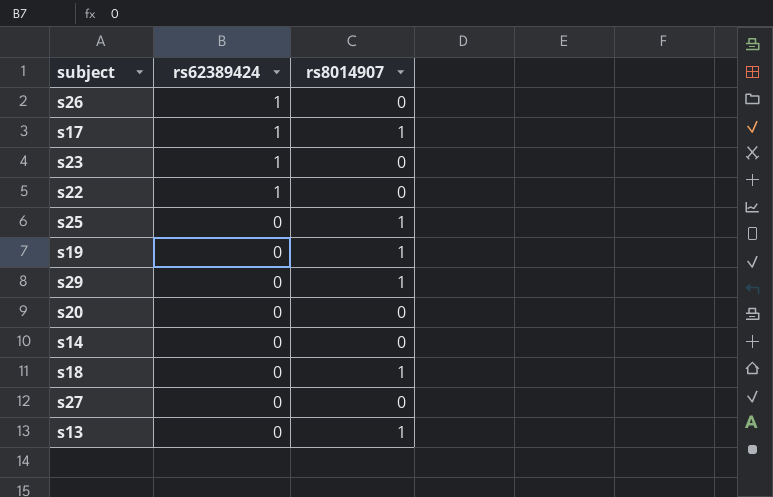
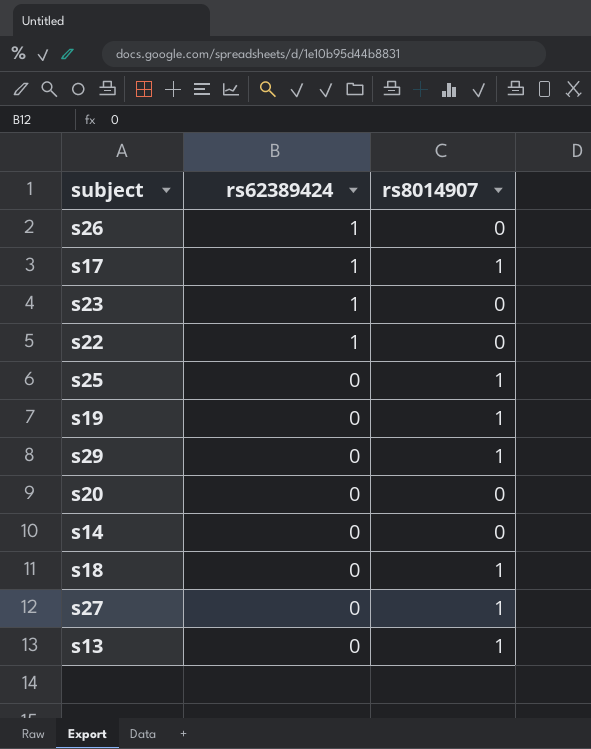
s27 | rs8014907: 0 -> 1

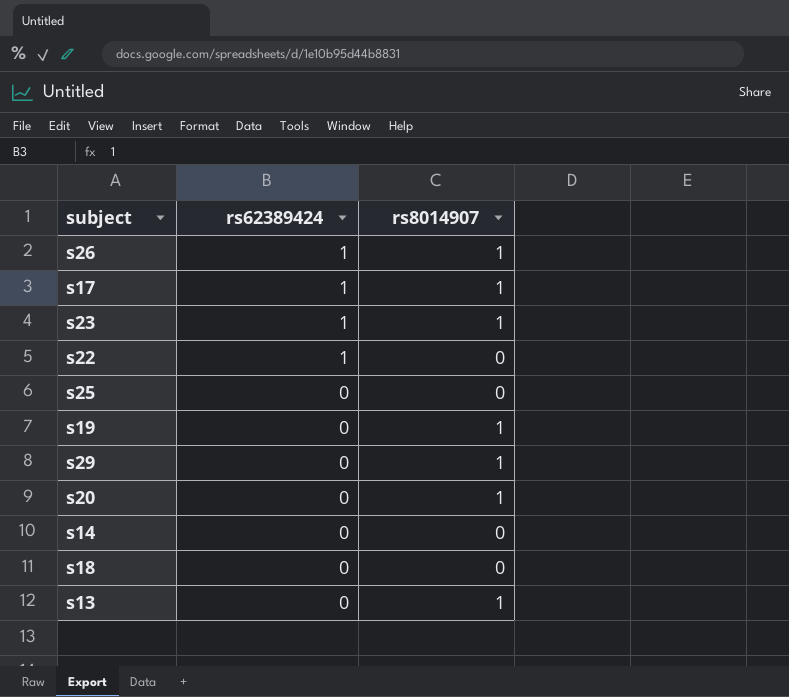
row s27: 0 | 1 -> none
s26 | rs8014907: 0 -> 1
s23 | rs8014907: 0 -> 1
s25 | rs8014907: 1 -> 0
s20 | rs8014907: 0 -> 1
s18 | rs8014907: 1 -> 0

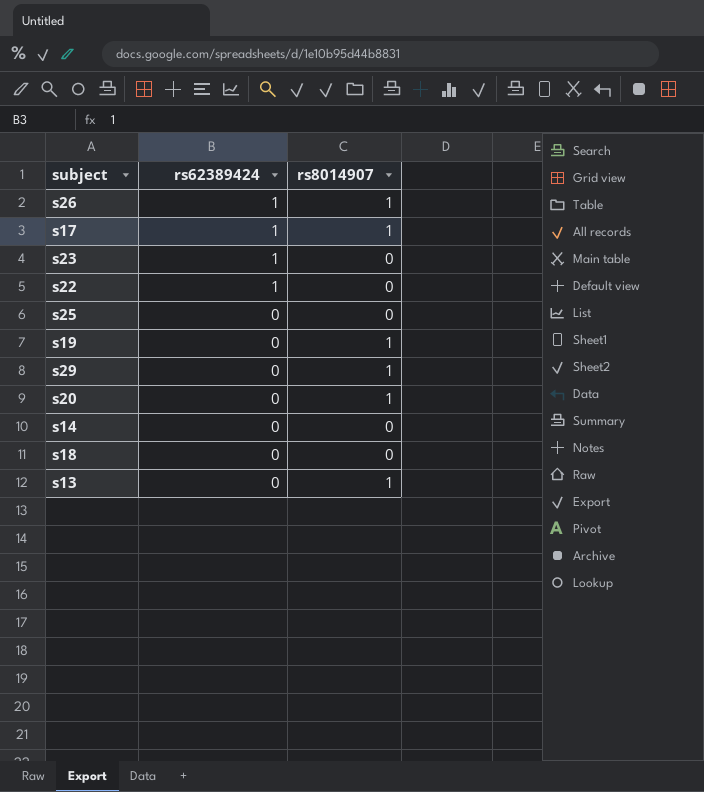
s23 | rs8014907: 1 -> 0

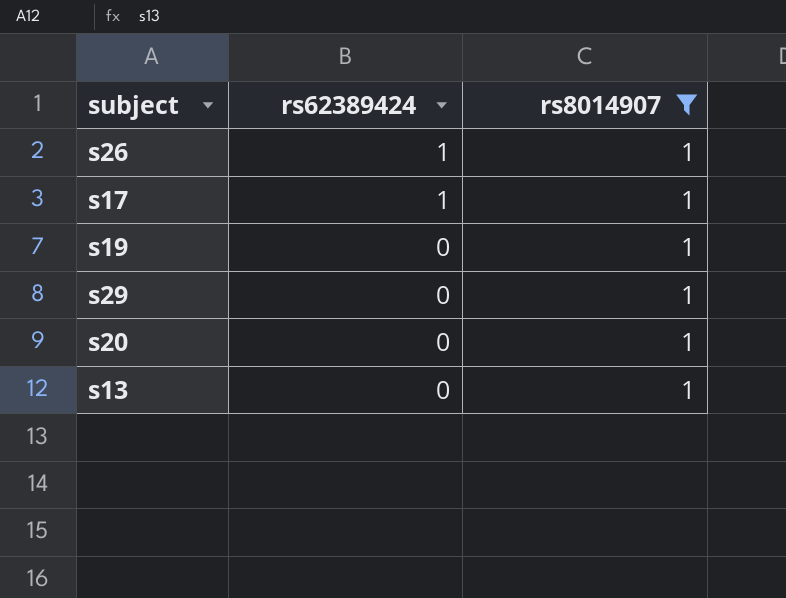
filter: none -> rs8014907 = 1

